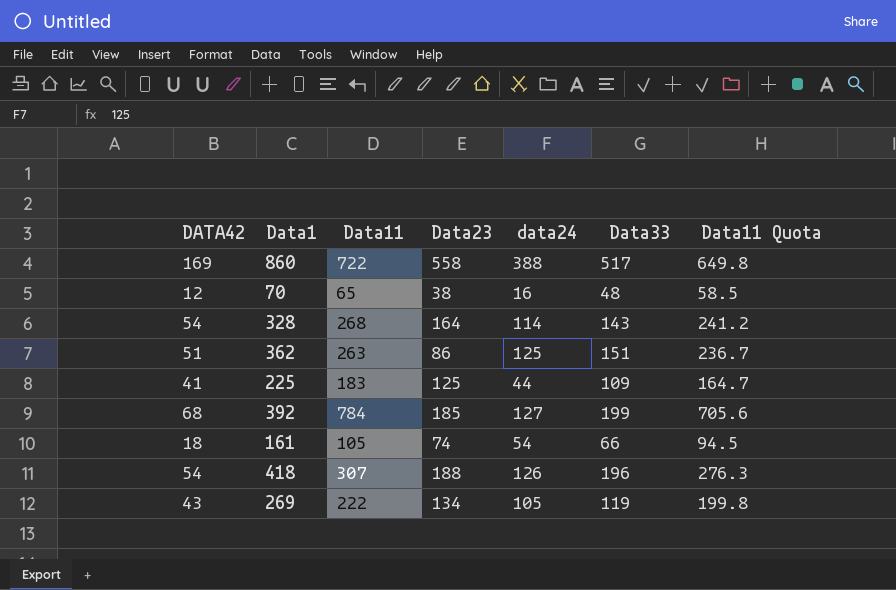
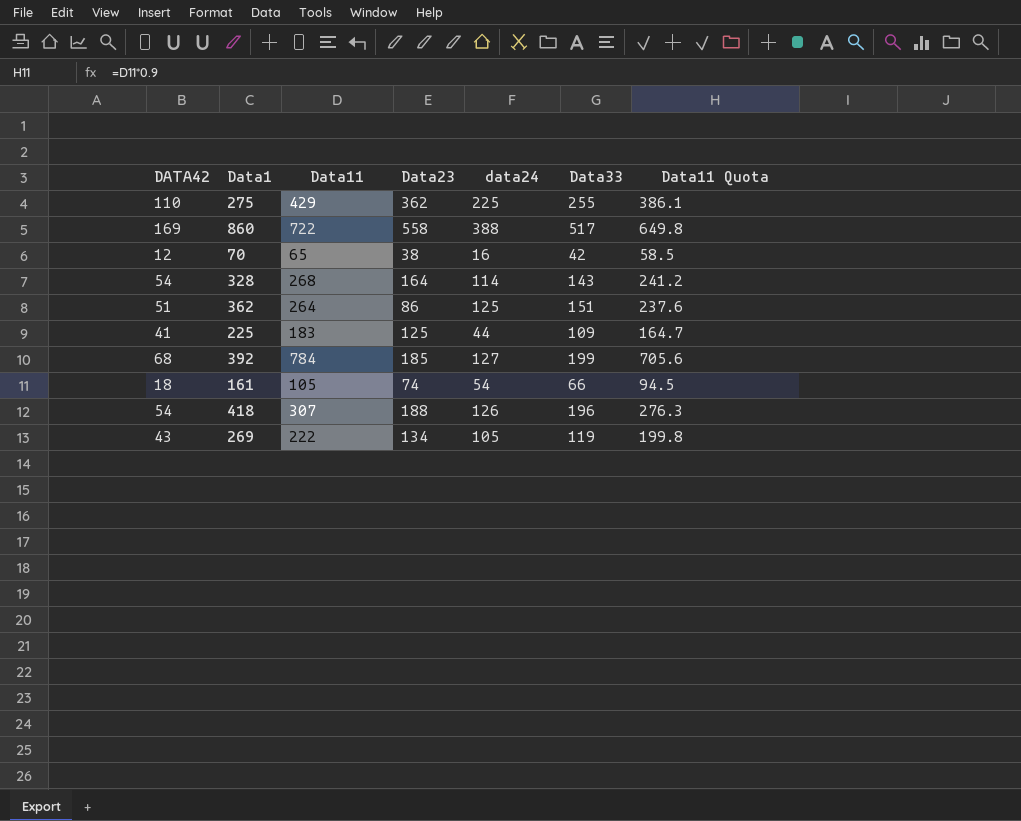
row 275: none -> 110 | 429 | 362 | 225 | 255 | 386.1
70 | Data33: 48 -> 42
362 | Data11: 263 -> 264
362 | Data11 Quota: 236.7 -> 237.6

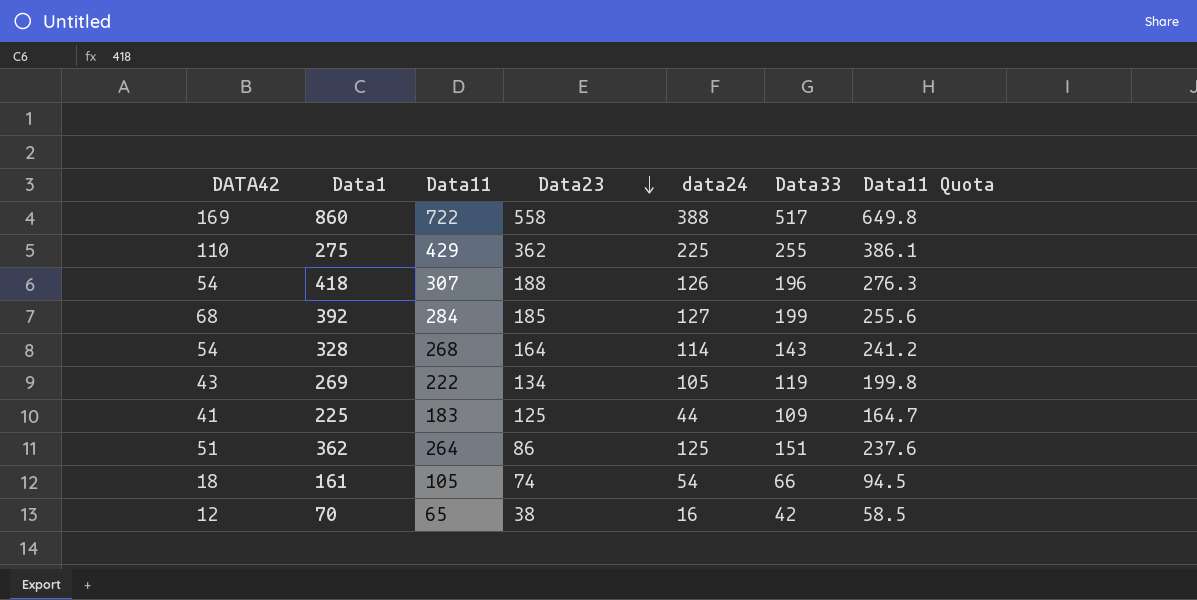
row order: none -> Data23 descending
392 | Data11: 784 -> 284
392 | Data11 Quota: 705.6 -> 255.6

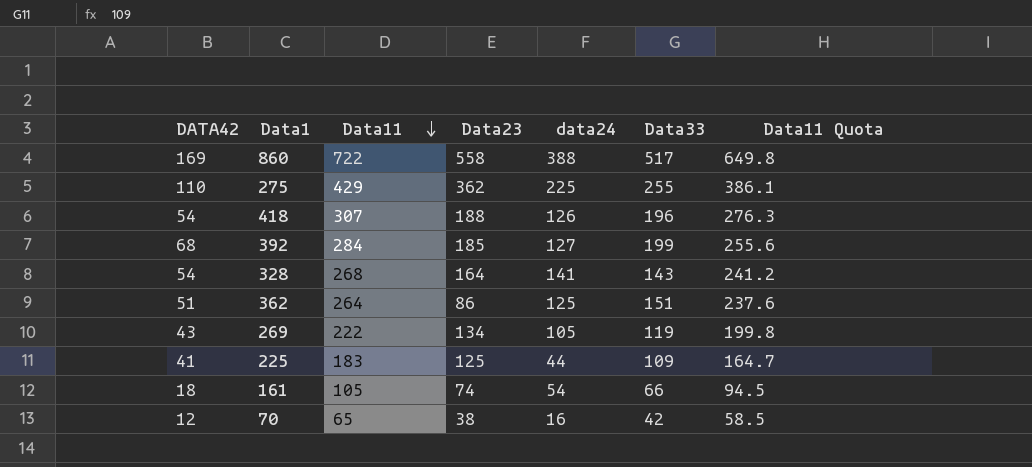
row order: Data23 descending -> Data11 descending
328 | data24: 114 -> 141

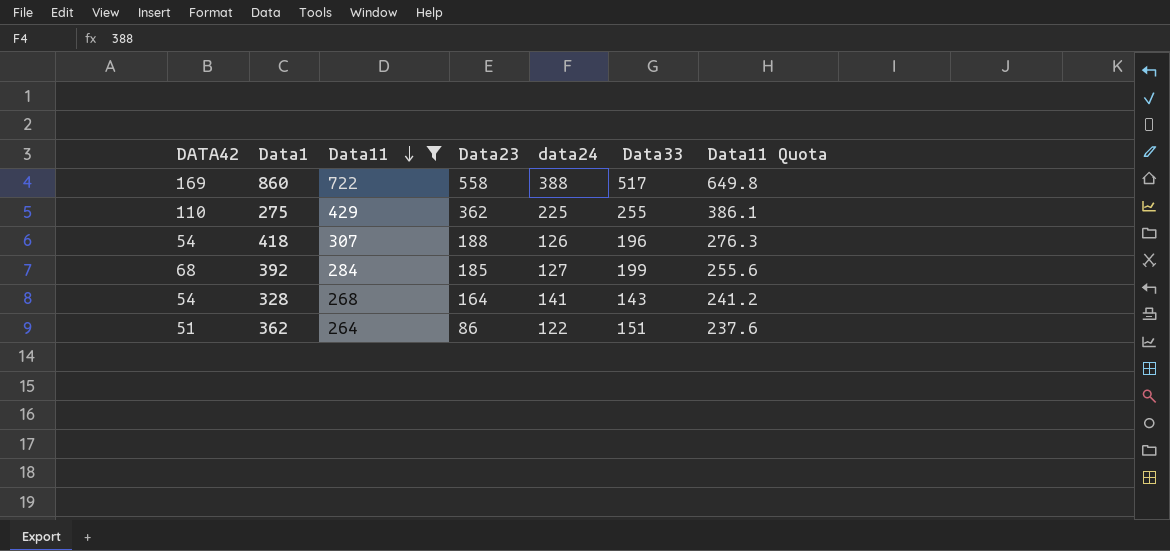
filter: none -> Data11 >= 264
362 | data24: 125 -> 122

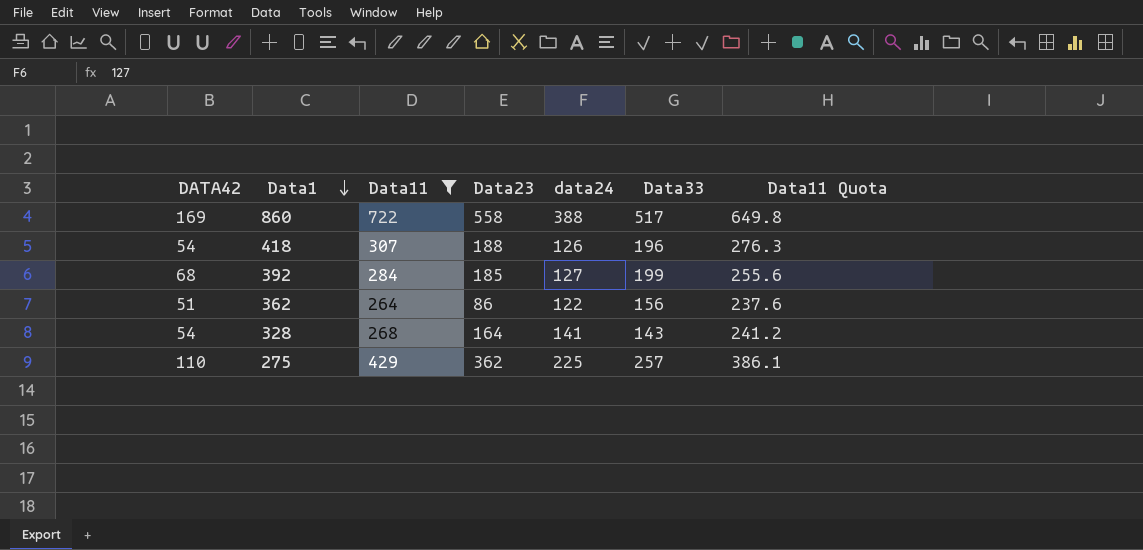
row order: Data11 descending -> Data1 descending
362 | Data33: 151 -> 156
275 | Data33: 255 -> 257

